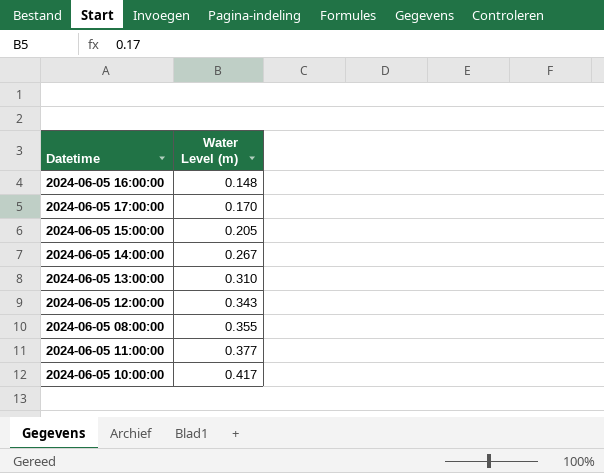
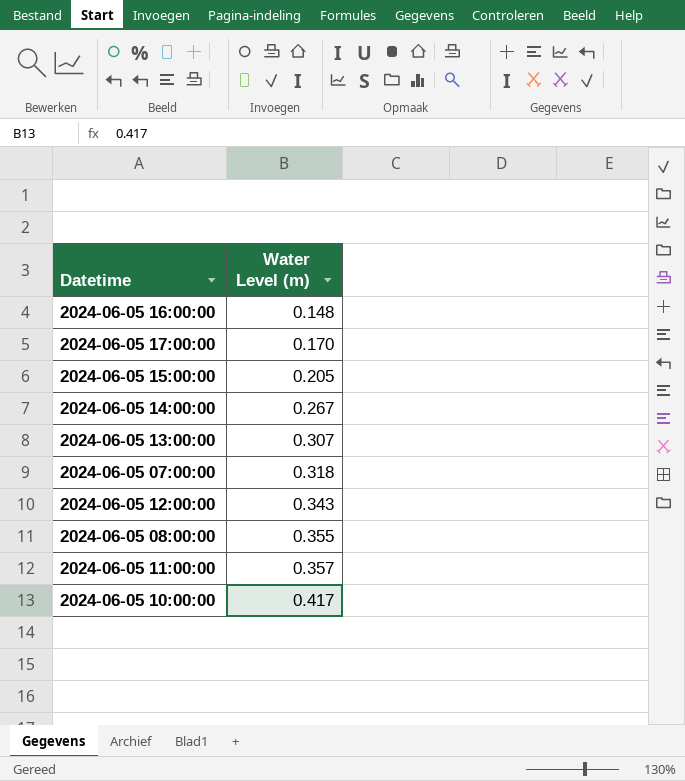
2024-06-05 13:00:00 | Water Level (m): 0.310 -> 0.307
row 2024-06-05 07:00:00: none -> 0.318
2024-06-05 11:00:00 | Water Level (m): 0.377 -> 0.357

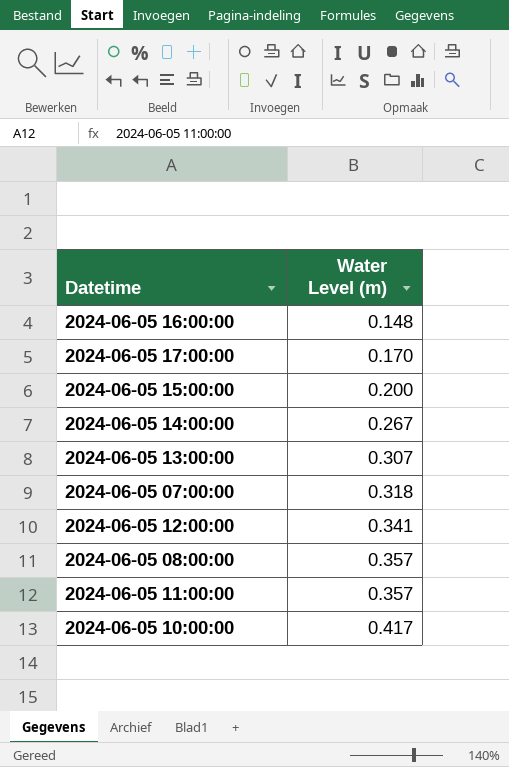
2024-06-05 15:00:00 | Water Level (m): 0.205 -> 0.200
2024-06-05 12:00:00 | Water Level (m): 0.343 -> 0.341
2024-06-05 08:00:00 | Water Level (m): 0.355 -> 0.357

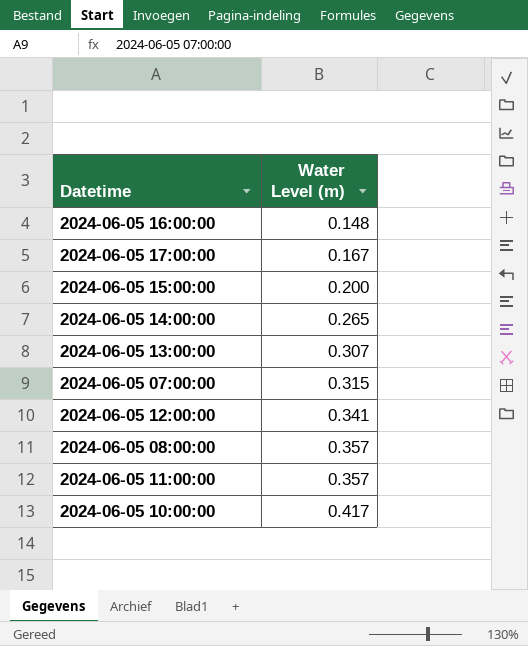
2024-06-05 17:00:00 | Water Level (m): 0.170 -> 0.167
2024-06-05 14:00:00 | Water Level (m): 0.267 -> 0.265
2024-06-05 07:00:00 | Water Level (m): 0.318 -> 0.315

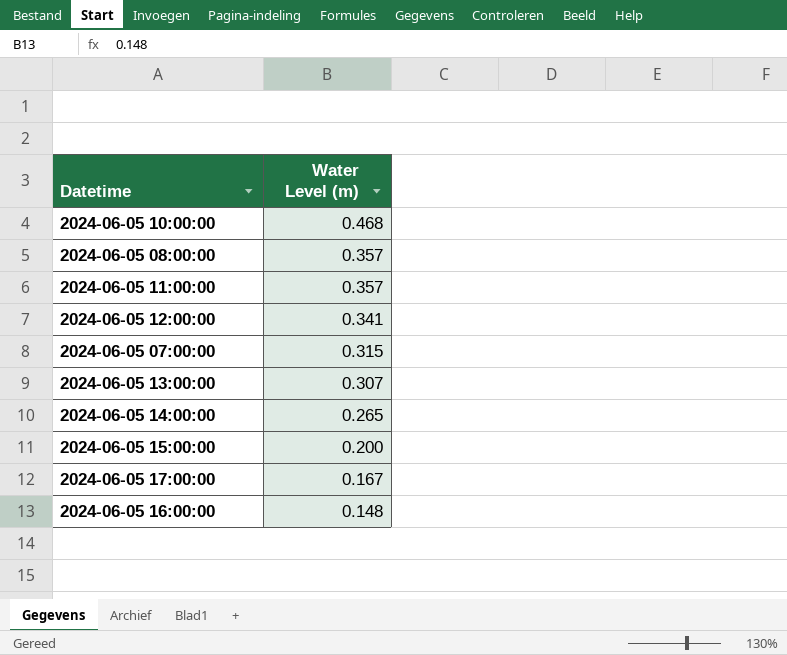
row order: Water Level (m) ascending -> Water Level (m) descending
2024-06-05 10:00:00 | Water Level (m): 0.417 -> 0.468

